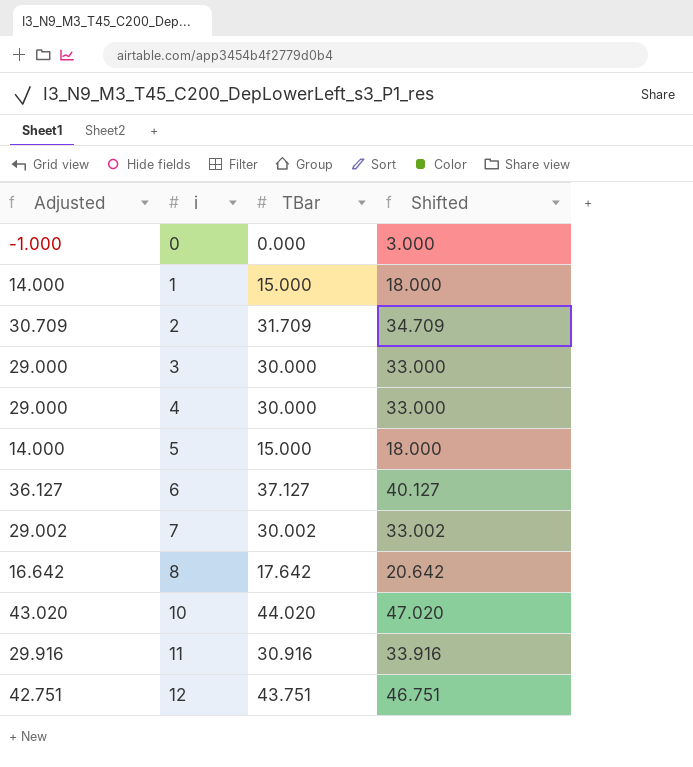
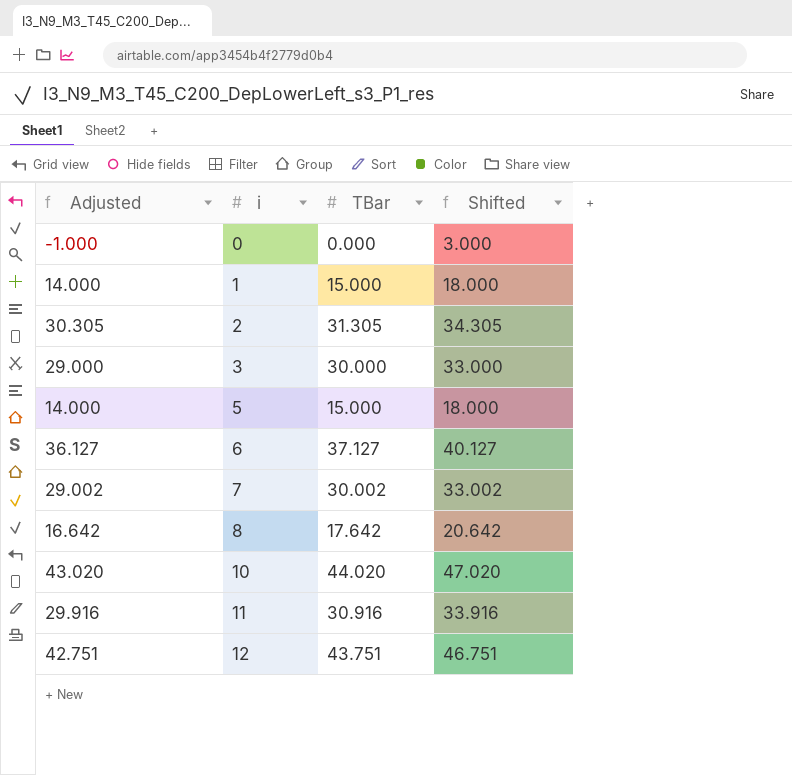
row 4: 29.000 | 30.000 | 33.000 -> none
2 | Adjusted: 30.709 -> 30.305
2 | TBar: 31.709 -> 31.305
2 | Shifted: 34.709 -> 34.305

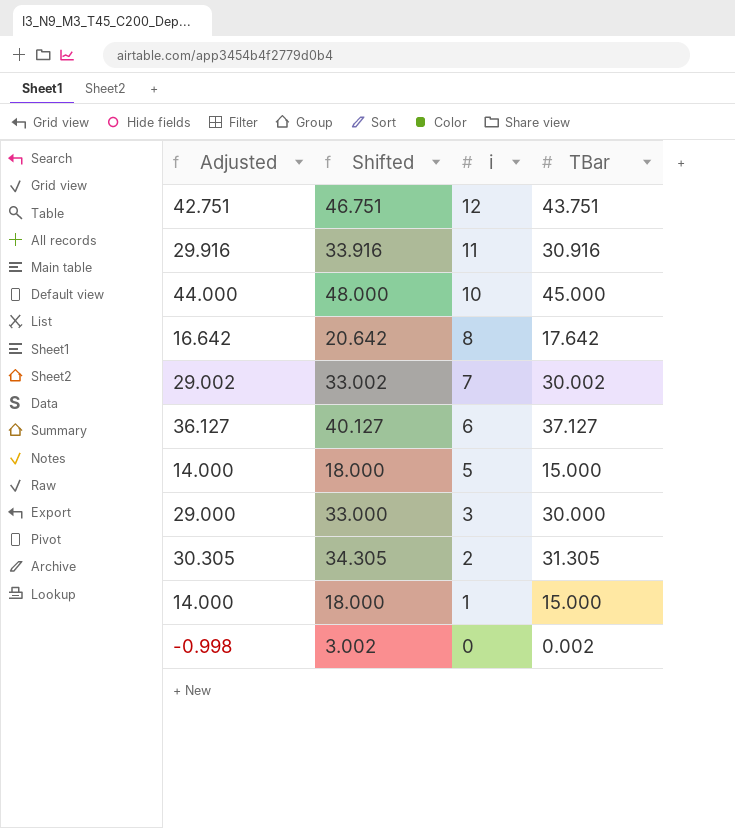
row order: i ascending -> i descending
column Shifted | position: 4 -> 2
10 | Adjusted: 43.020 -> 44.000
10 | Shifted: 47.020 -> 48.000
10 | TBar: 44.020 -> 45.000
0 | Adjusted: -1.000 -> -0.998
0 | Shifted: 3.000 -> 3.002
0 | TBar: 0.000 -> 0.002

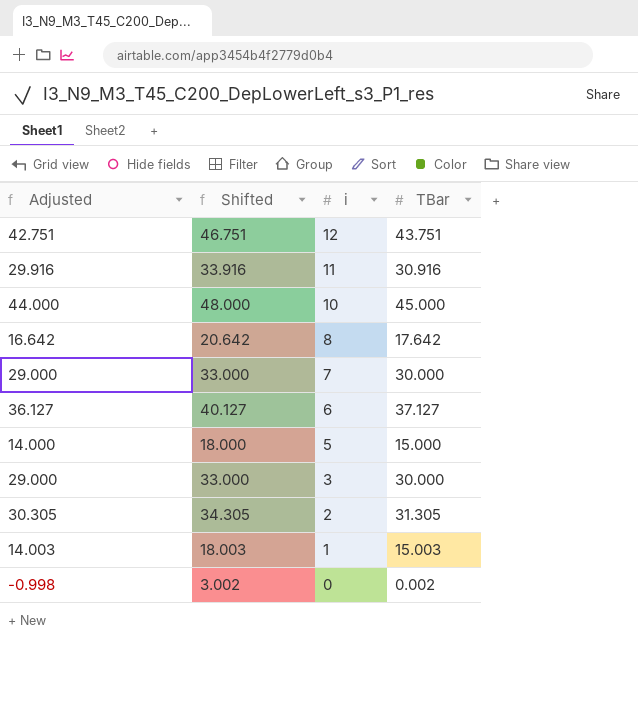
7 | Adjusted: 29.002 -> 29.000
7 | Shifted: 33.002 -> 33.000
7 | TBar: 30.002 -> 30.000
1 | Adjusted: 14.000 -> 14.003
1 | Shifted: 18.000 -> 18.003
1 | TBar: 15.000 -> 15.003

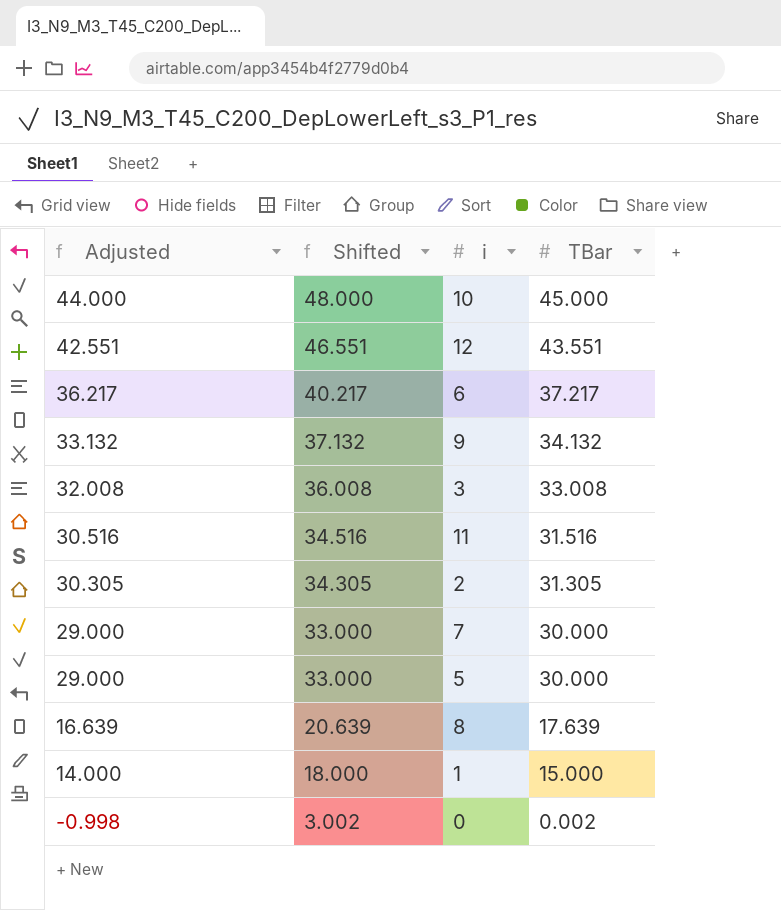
row order: i descending -> Adjusted descending
12 | Adjusted: 42.751 -> 42.551
12 | Shifted: 46.751 -> 46.551
12 | TBar: 43.751 -> 43.551
6 | Adjusted: 36.127 -> 36.217
6 | Shifted: 40.127 -> 40.217
6 | TBar: 37.127 -> 37.217
row 9: none -> 33.132 | 37.132 | 34.132
3 | Adjusted: 29.000 -> 32.008
3 | Shifted: 33.000 -> 36.008
3 | TBar: 30.000 -> 33.008
11 | Adjusted: 29.916 -> 30.516
11 | Shifted: 33.916 -> 34.516
11 | TBar: 30.916 -> 31.516
5 | Adjusted: 14.000 -> 29.000
5 | Shifted: 18.000 -> 33.000
5 | TBar: 15.000 -> 30.000
8 | Adjusted: 16.642 -> 16.639
8 | Shifted: 20.642 -> 20.639
8 | TBar: 17.642 -> 17.639
1 | Adjusted: 14.003 -> 14.000
1 | Shifted: 18.003 -> 18.000
1 | TBar: 15.003 -> 15.000

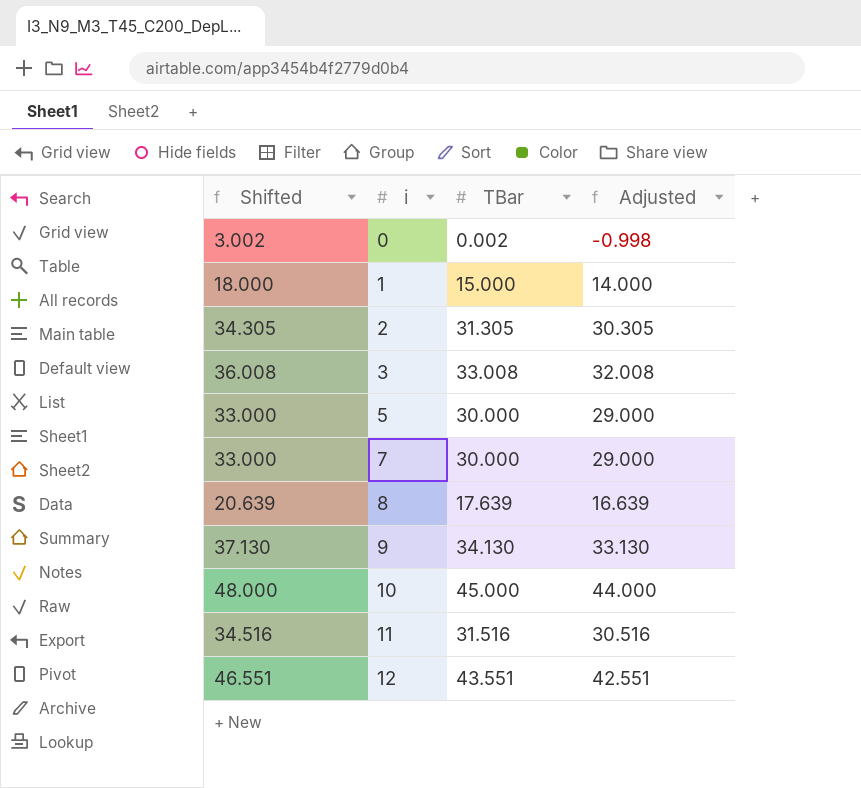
row order: Adjusted descending -> i ascending
column Adjusted | position: 1 -> 4
row 6: 36.217 | 40.217 | 37.217 -> none
9 | Shifted: 37.132 -> 37.130
9 | TBar: 34.132 -> 34.130
9 | Adjusted: 33.132 -> 33.130

